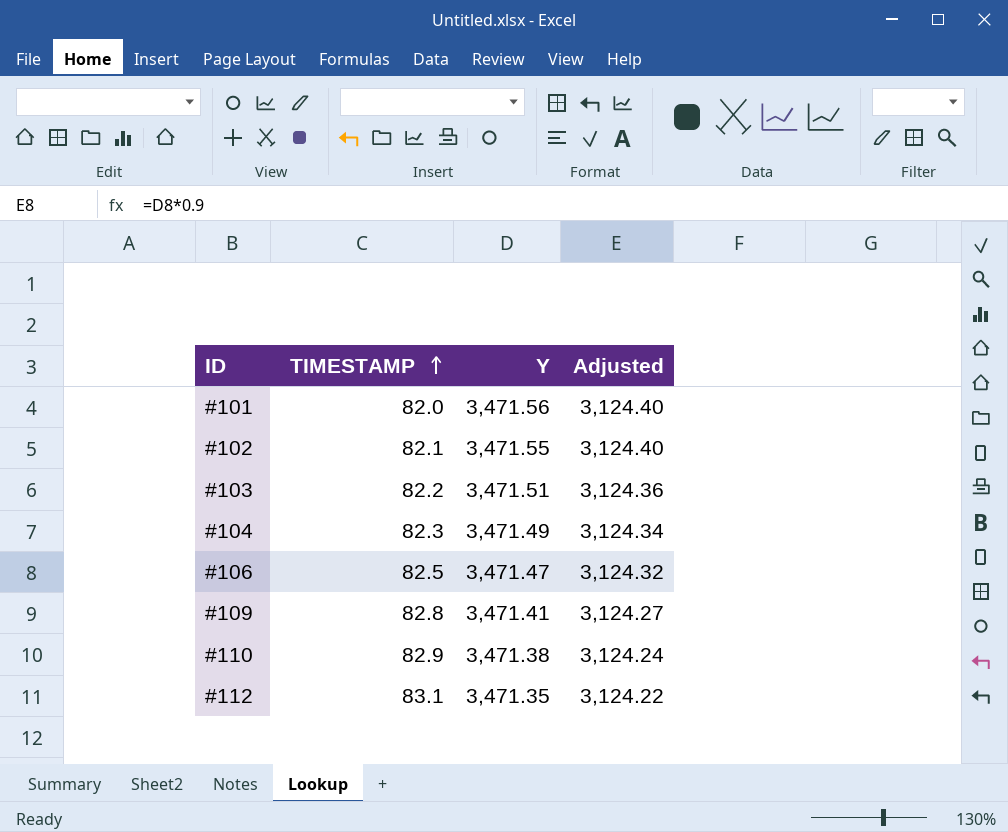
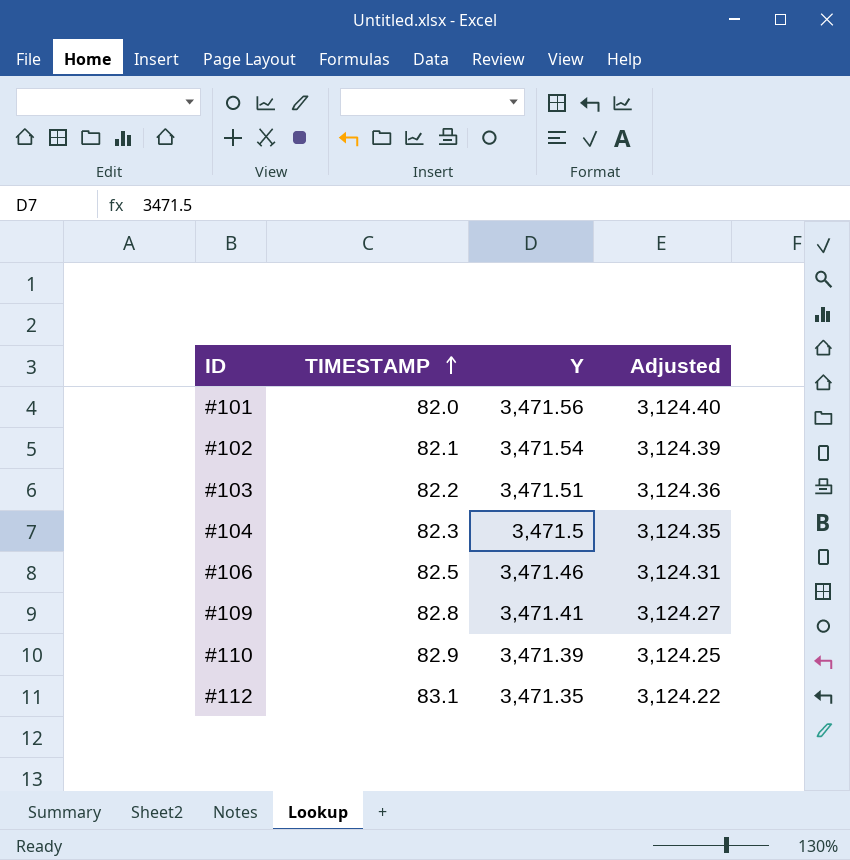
#102 | Y: 3,471.55 -> 3,471.54
#102 | Adjusted: 3,124.40 -> 3,124.39
#104 | Y: 3,471.49 -> 3,471.5
#104 | Adjusted: 3,124.34 -> 3,124.35
#106 | Y: 3,471.47 -> 3,471.46
#106 | Adjusted: 3,124.32 -> 3,124.31
#110 | Y: 3,471.38 -> 3,471.39
#110 | Adjusted: 3,124.24 -> 3,124.25

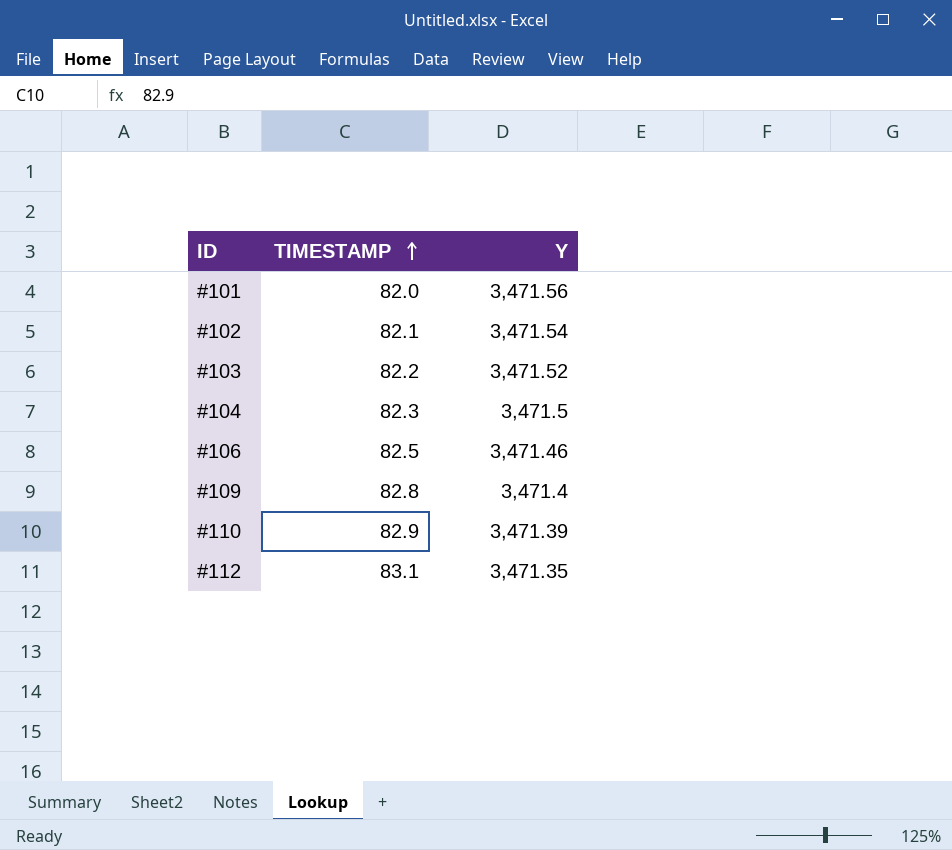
column Adjusted | formula: [Y] * 0.9 -> none
#103 | Y: 3,471.51 -> 3,471.52
#109 | Y: 3,471.41 -> 3,471.4

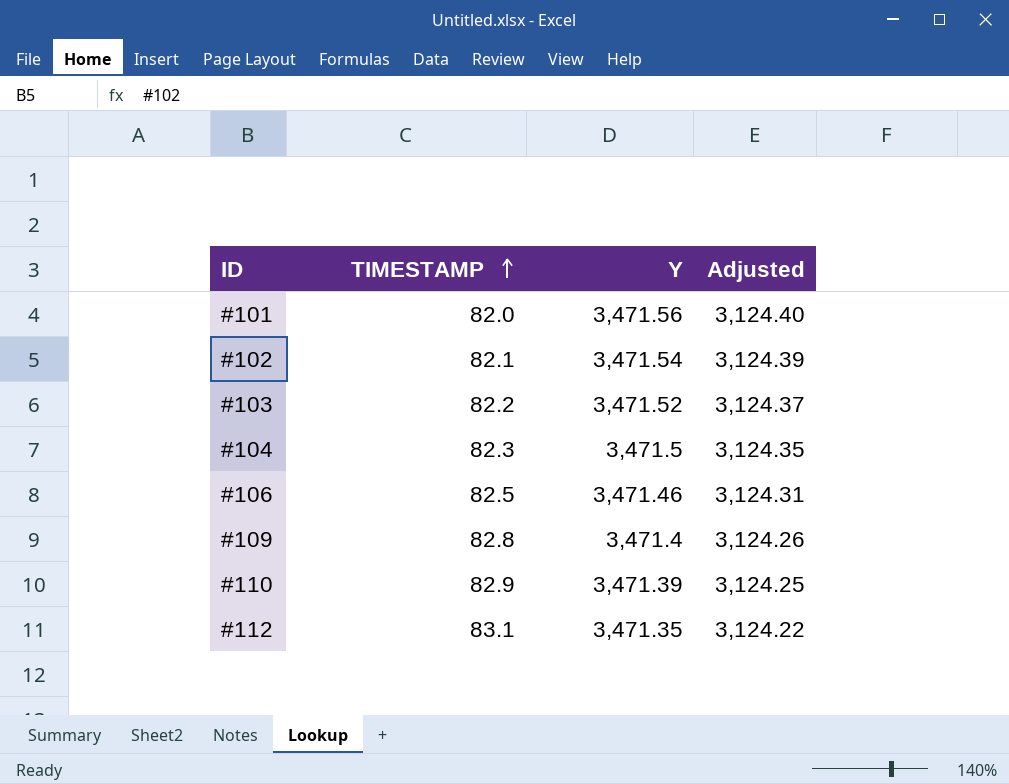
column Adjusted | formula: none -> [Y] * 0.9

